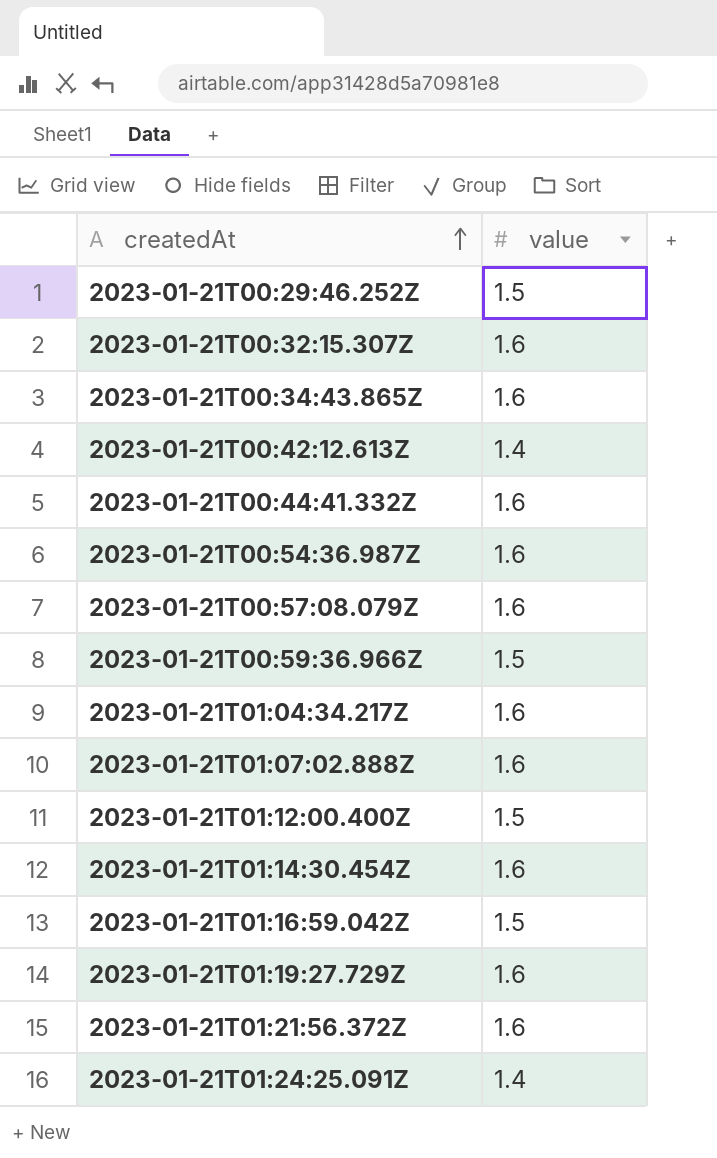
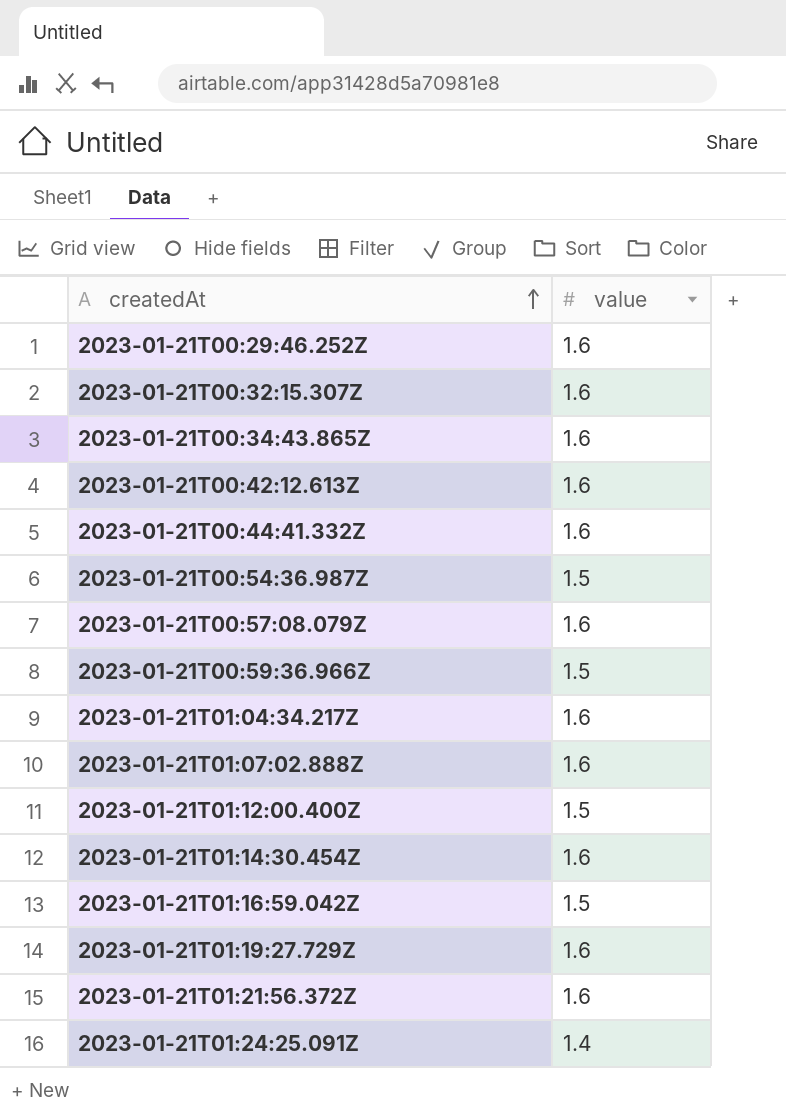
2023-01-21T00:29:46.252Z | value: 1.5 -> 1.6
2023-01-21T00:42:12.613Z | value: 1.4 -> 1.6
2023-01-21T00:54:36.987Z | value: 1.6 -> 1.5

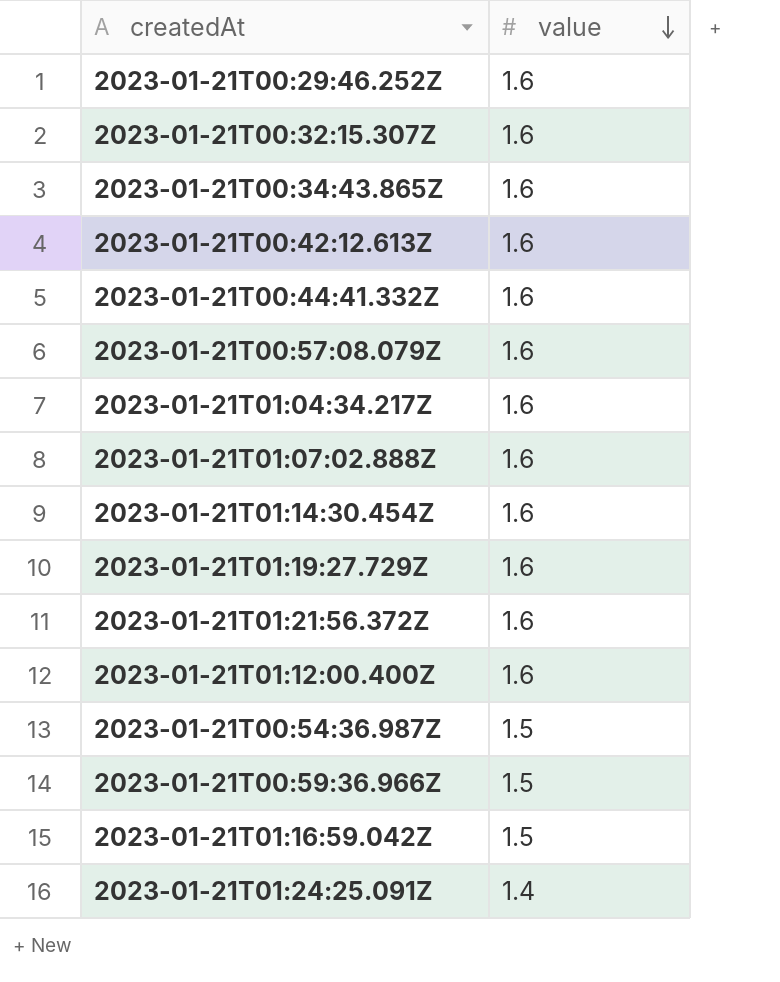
row order: createdAt ascending -> value descending
2023-01-21T01:12:00.400Z | value: 1.5 -> 1.6

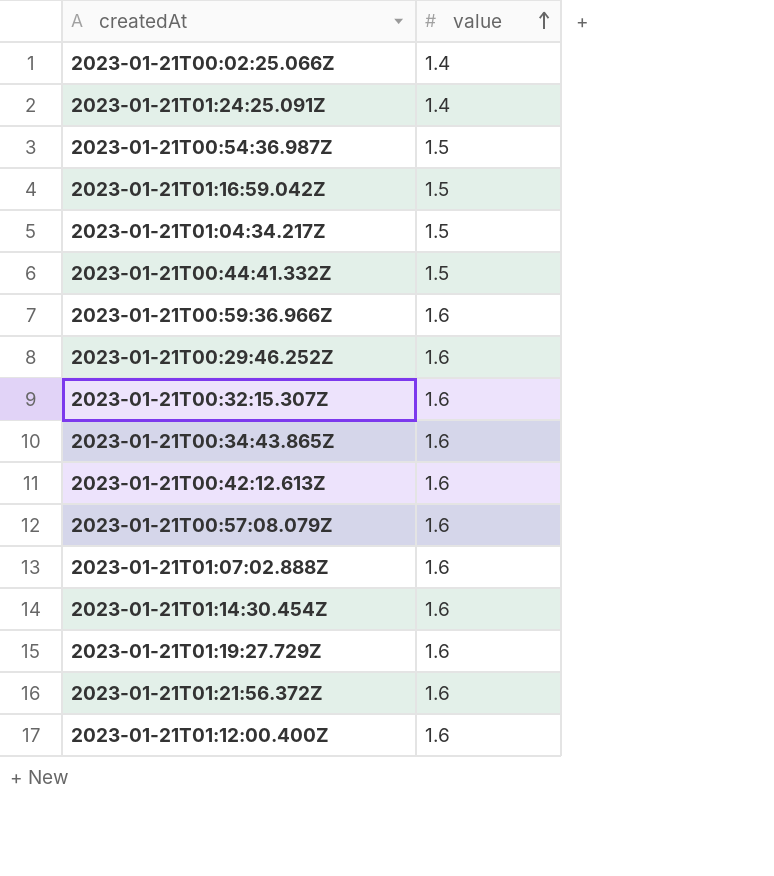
row order: value descending -> value ascending
row 2023-01-21T00:02:25.066Z: none -> 1.4
2023-01-21T01:04:34.217Z | value: 1.6 -> 1.5
2023-01-21T00:44:41.332Z | value: 1.6 -> 1.5
2023-01-21T00:59:36.966Z | value: 1.5 -> 1.6

